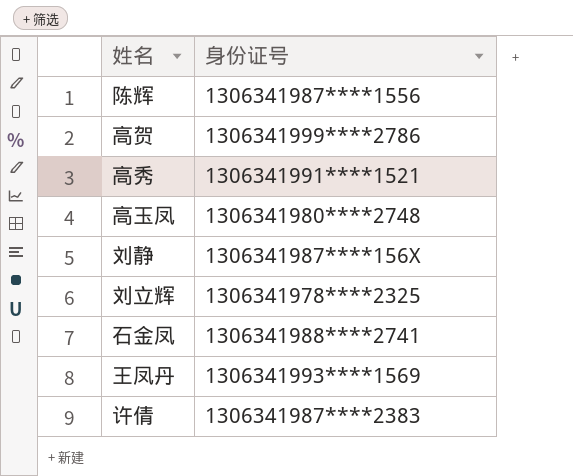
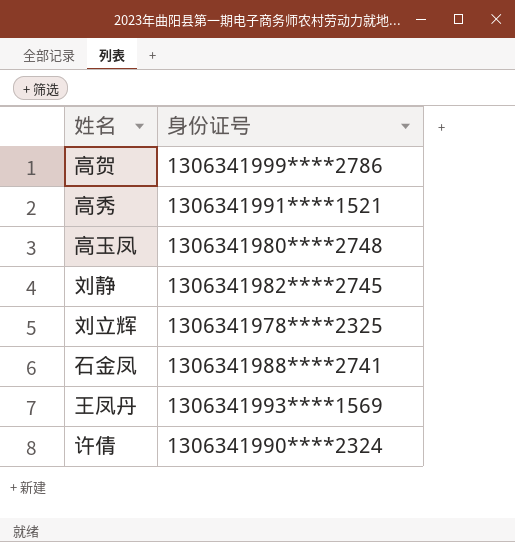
row 陈辉: 1306341987****1556 -> none
刘静 | 身份证号: 1306341987****156X -> 1306341982****2745
许倩 | 身份证号: 1306341987****2383 -> 1306341990****2324

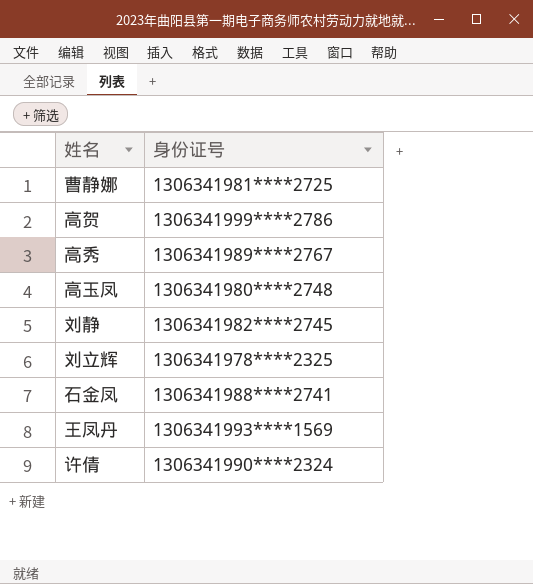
row 曹静娜: none -> 1306341981****2725
高秀 | 身份证号: 1306341991****1521 -> 1306341989****2767

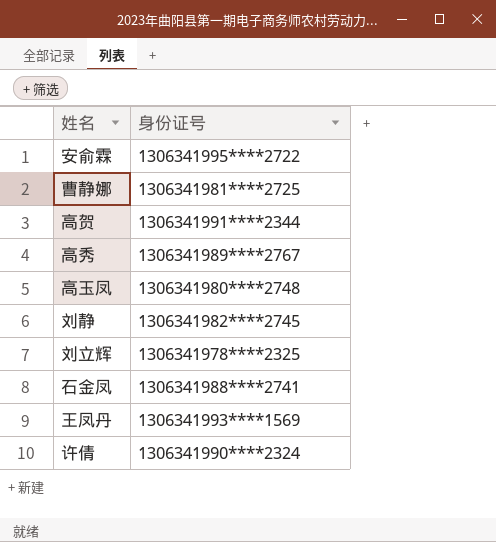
row 安俞霖: none -> 1306341995****2722
高贺 | 身份证号: 1306341999****2786 -> 1306341991****2344

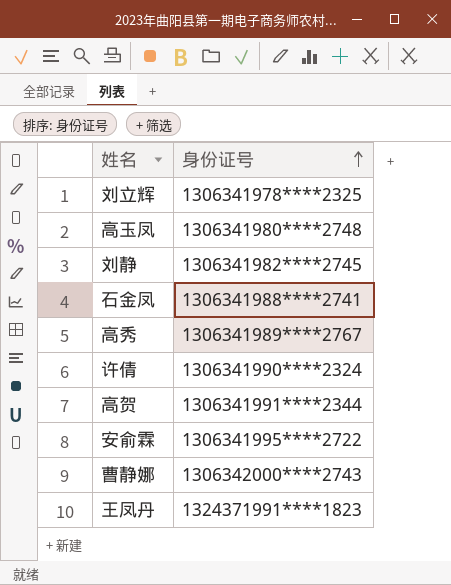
row order: none -> 身份证号 ascending
曹静娜 | 身份证号: 1306341981****2725 -> 1306342000****2743
王凤丹 | 身份证号: 1306341993****1569 -> 1324371991****1823

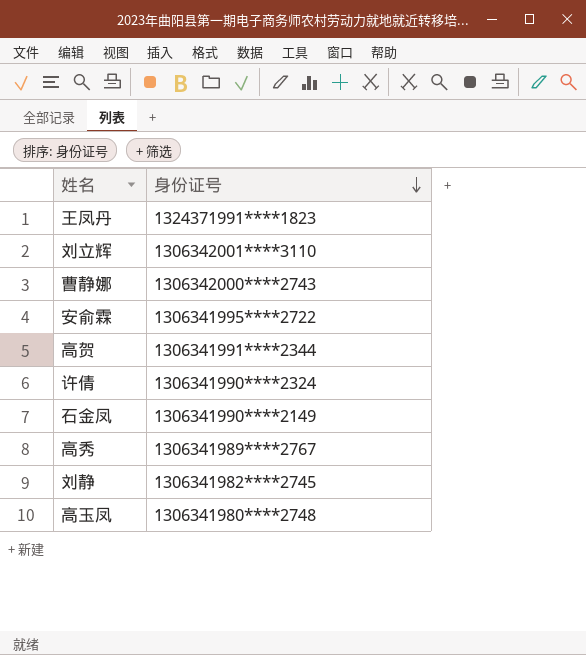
row order: 身份证号 ascending -> 身份证号 descending
刘立辉 | 身份证号: 1306341978****2325 -> 1306342001****3110
石金凤 | 身份证号: 1306341988****2741 -> 1306341990****2149

